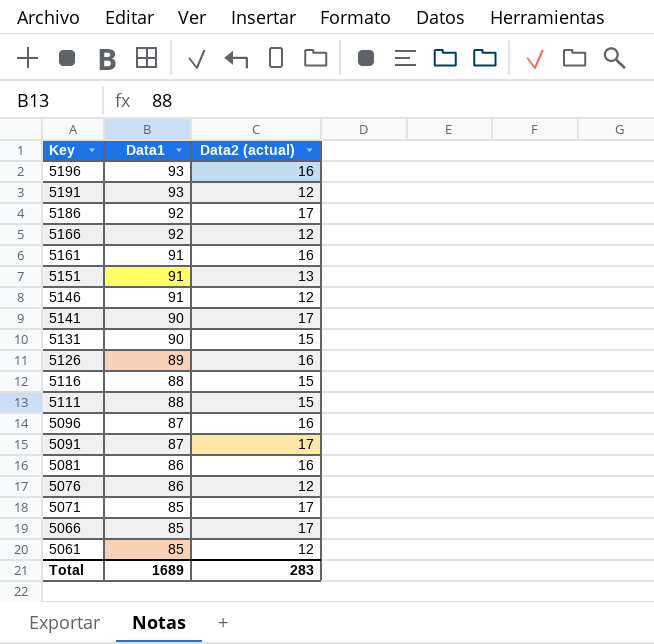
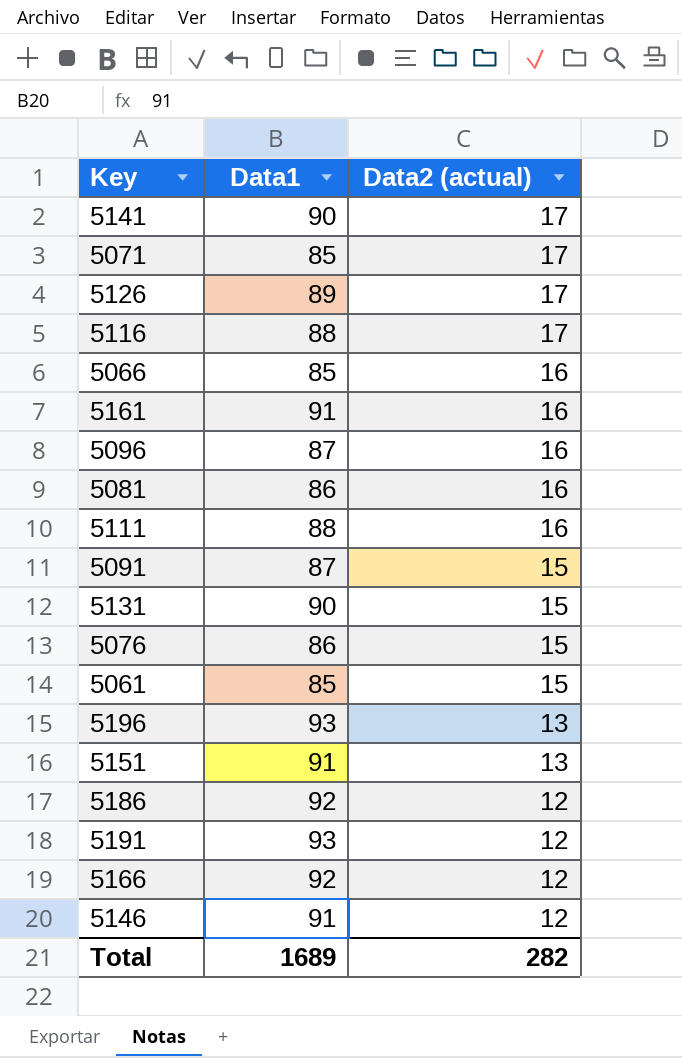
row order: Key descending -> Data2 (actual) descending
5126 | Data2 (actual): 16 -> 17
5116 | Data2 (actual): 15 -> 17
5066 | Data2 (actual): 17 -> 16
5111 | Data2 (actual): 15 -> 16
5091 | Data2 (actual): 17 -> 15
5076 | Data2 (actual): 12 -> 15
5061 | Data2 (actual): 12 -> 15
5196 | Data2 (actual): 16 -> 13
5186 | Data2 (actual): 17 -> 12
Total | Data2 (actual): 283 -> 282

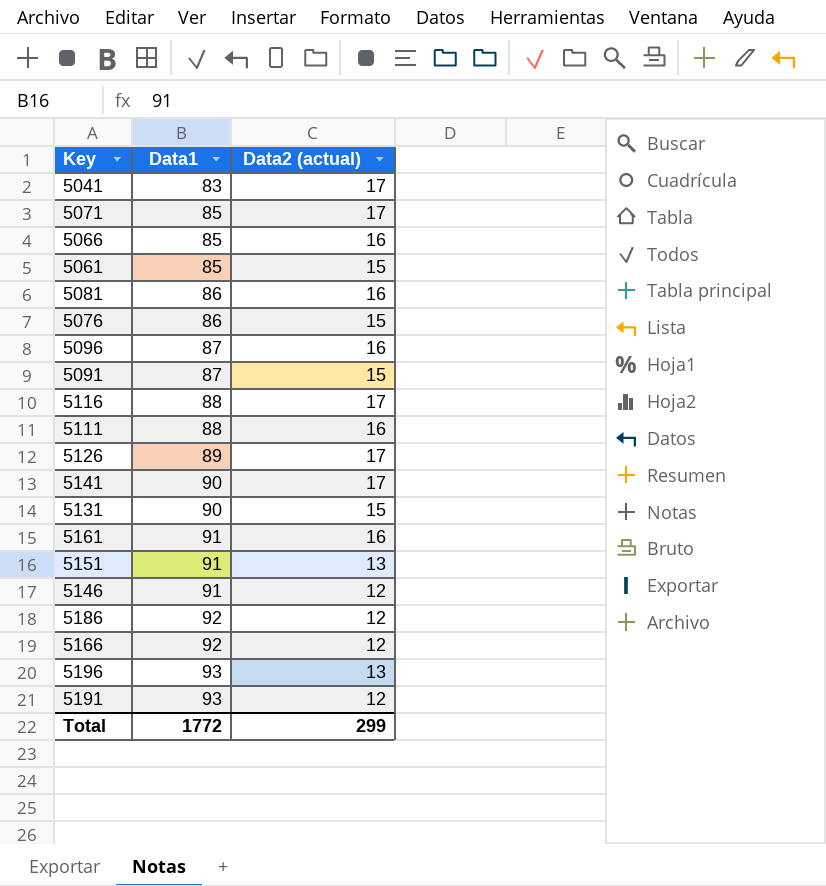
row order: Data2 (actual) descending -> Data1 ascending
row 5041: none -> 83 | 17
Total | Data1: 1689 -> 1772
Total | Data2 (actual): 282 -> 299

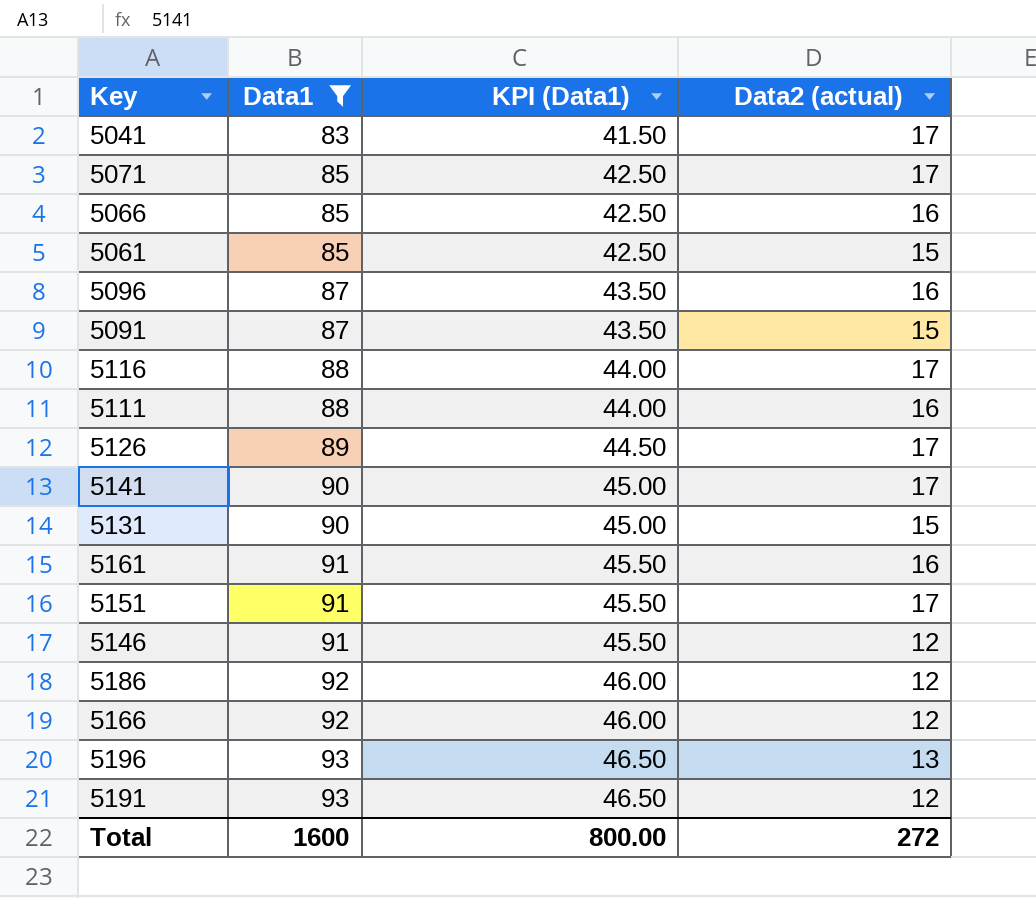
filter: none -> Data1 != 86
column KPI (Data1) | formula: none -> [Data1] * 0.5
5151 | Data2 (actual): 13 -> 17
Total | Data1: 1772 -> 1600
Total | Data2 (actual): 299 -> 272

